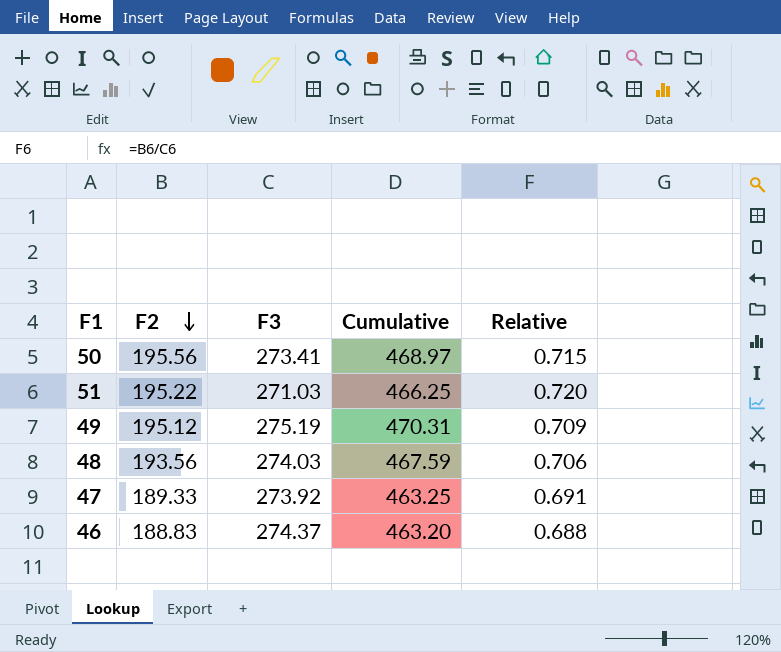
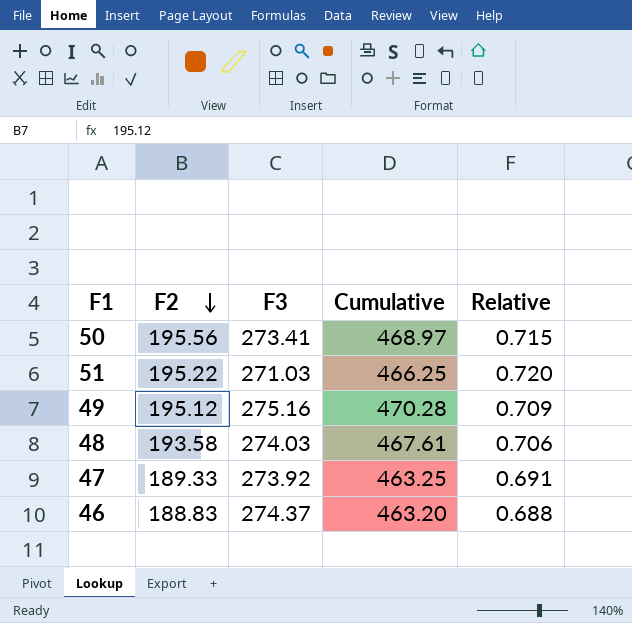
49 | F3: 275.19 -> 275.16
49 | Cumulative: 470.31 -> 470.28
48 | F2: 193.56 -> 193.58
48 | Cumulative: 467.59 -> 467.61

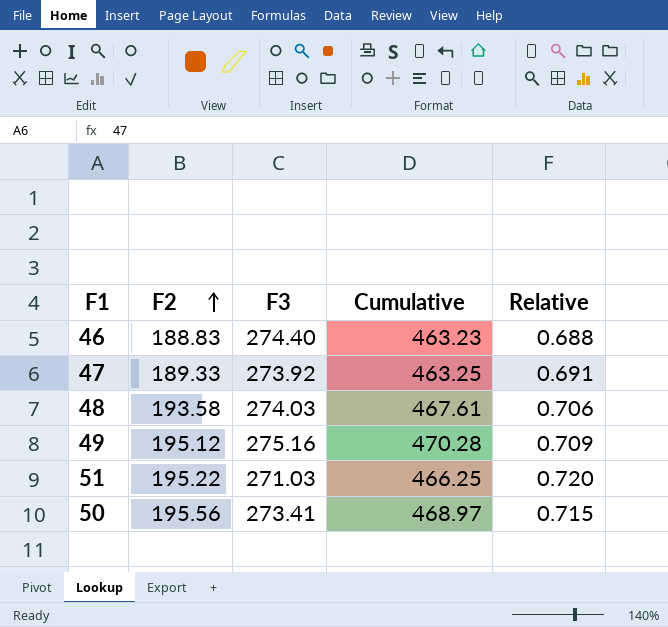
row order: F2 descending -> F2 ascending
46 | F3: 274.37 -> 274.40
46 | Cumulative: 463.20 -> 463.23

